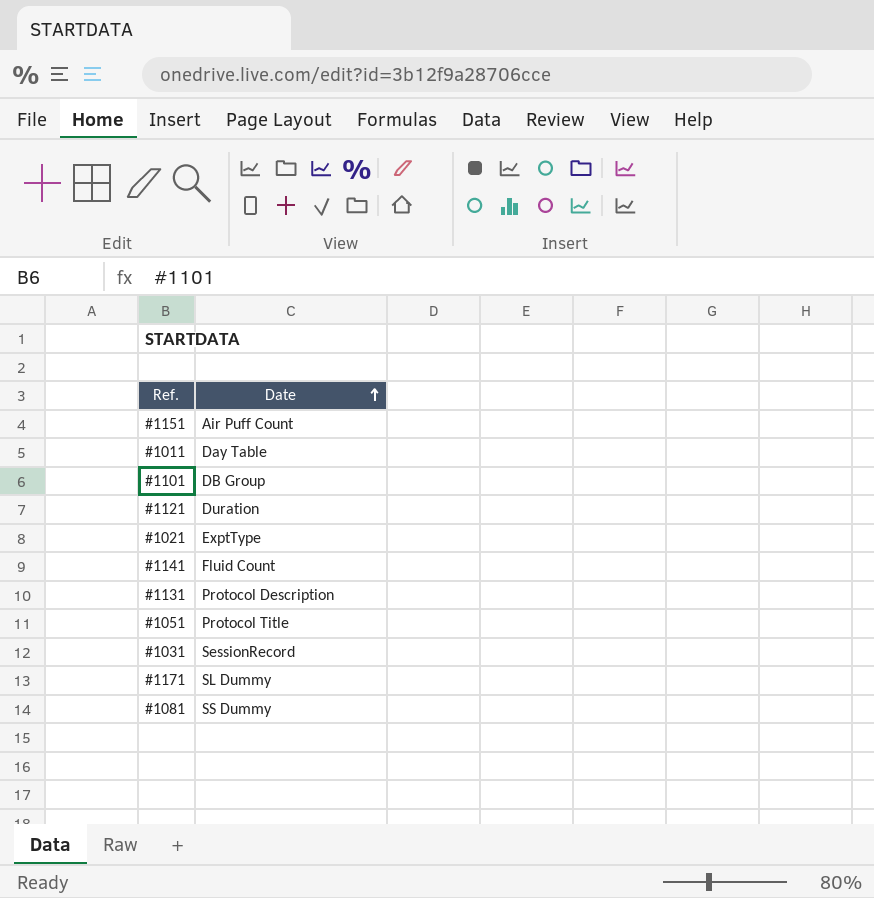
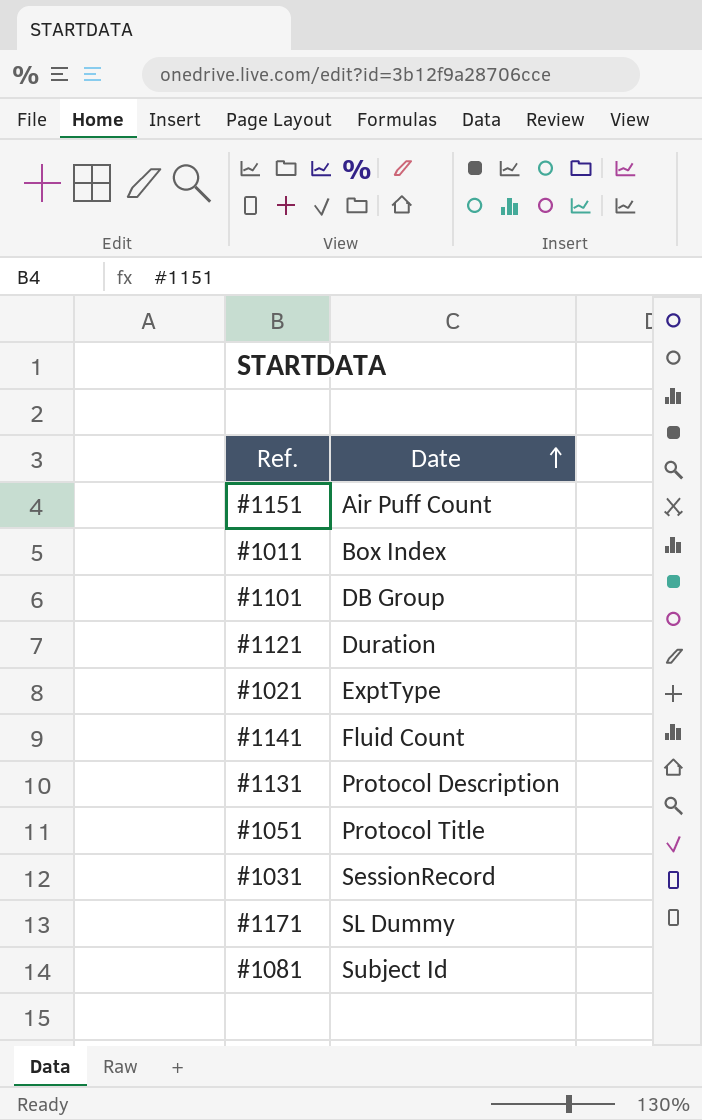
#1011 | Date: Day Table -> Box Index
#1081 | Date: SS Dummy -> Subject Id

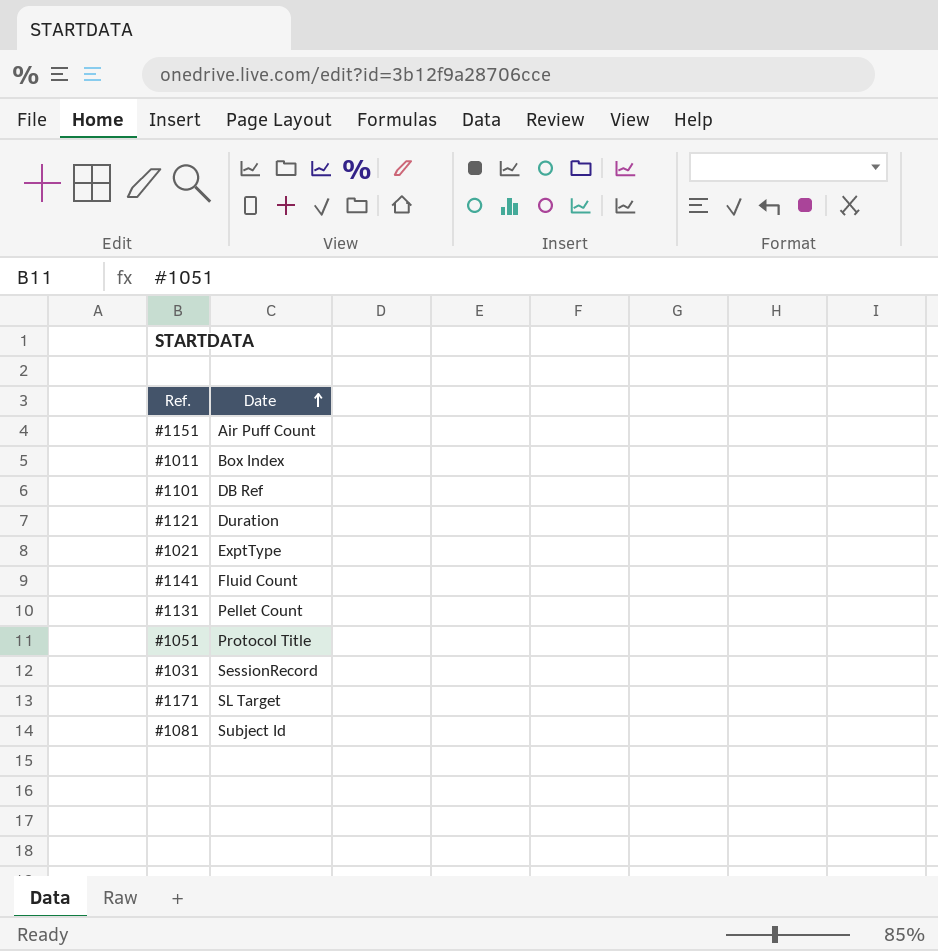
#1101 | Date: DB Group -> DB Ref
#1131 | Date: Protocol Description -> Pellet Count
#1171 | Date: SL Dummy -> SL Target

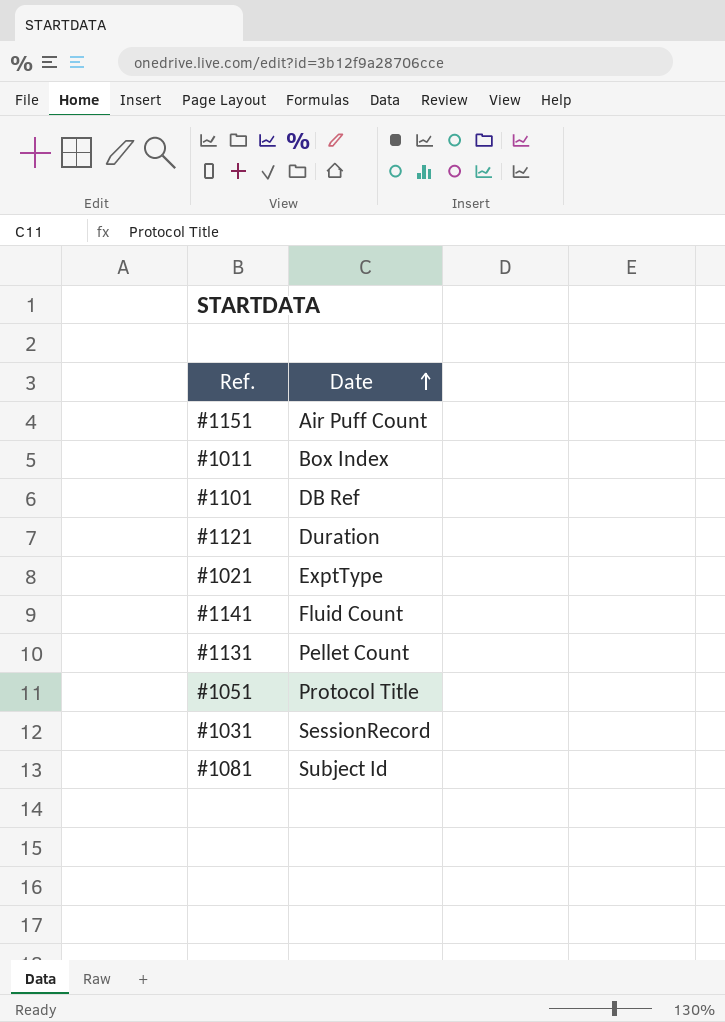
row #1171: SL Target -> none

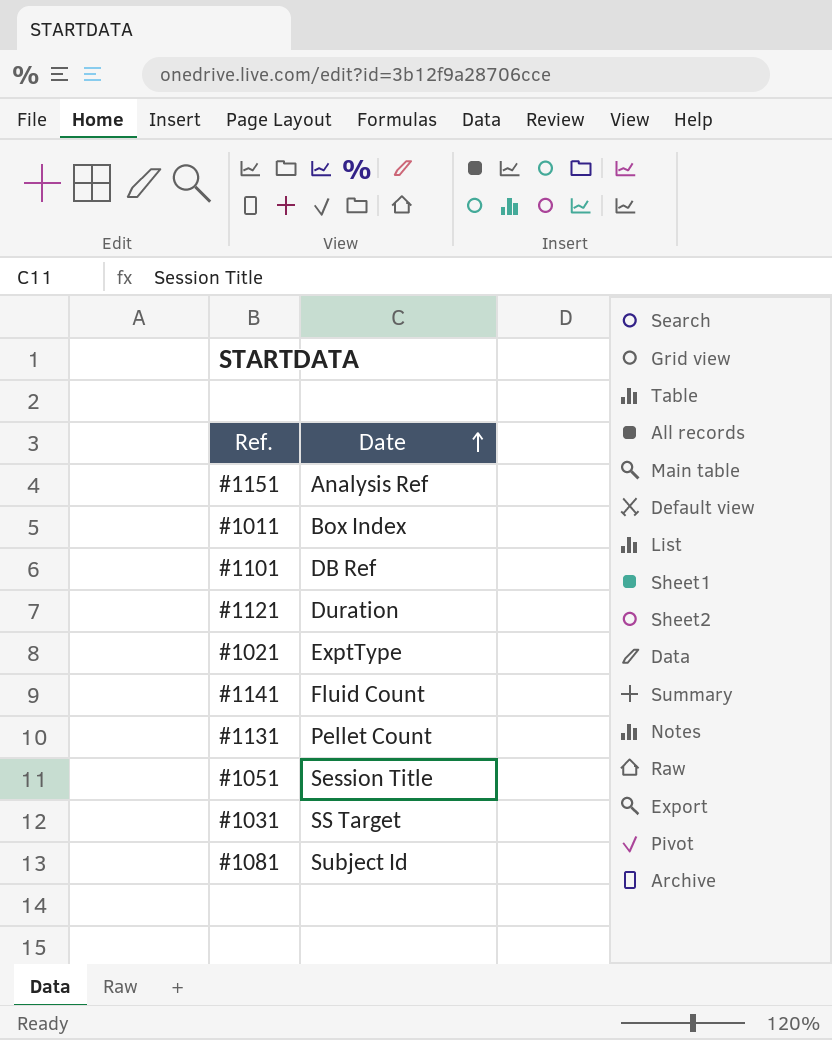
#1151 | Date: Air Puff Count -> Analysis Ref
#1051 | Date: Protocol Title -> Session Title
#1031 | Date: SessionRecord -> SS Target

